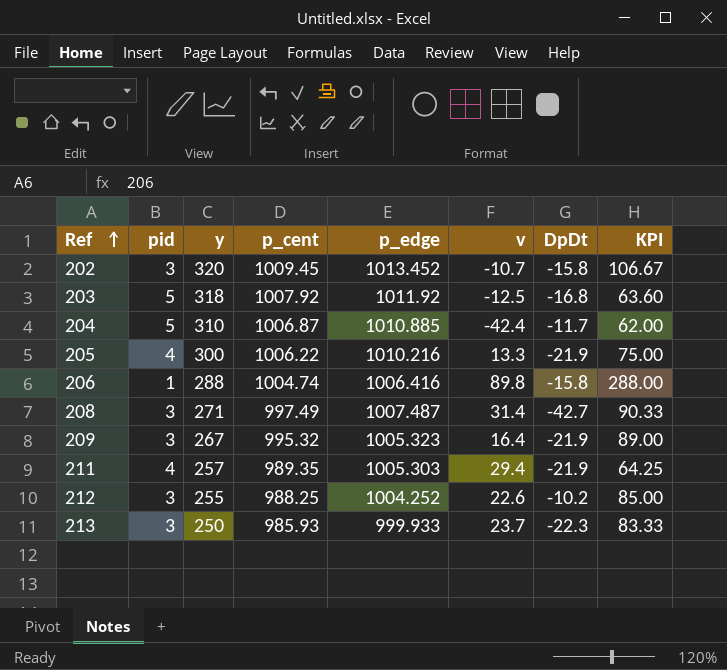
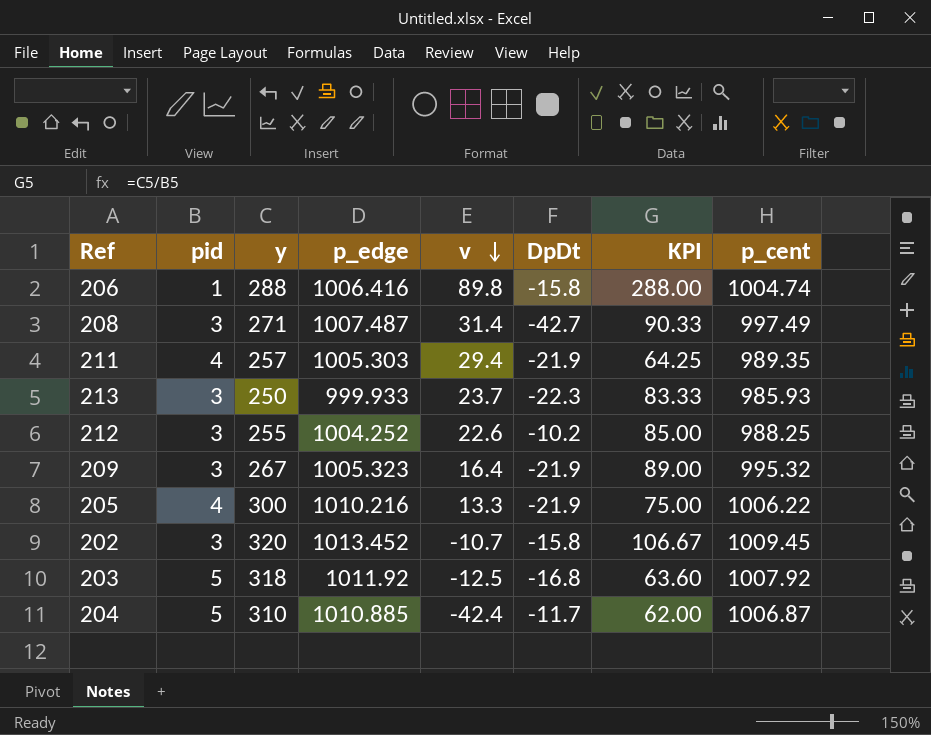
row order: Ref ascending -> v descending
column p_cent | position: 4 -> 8

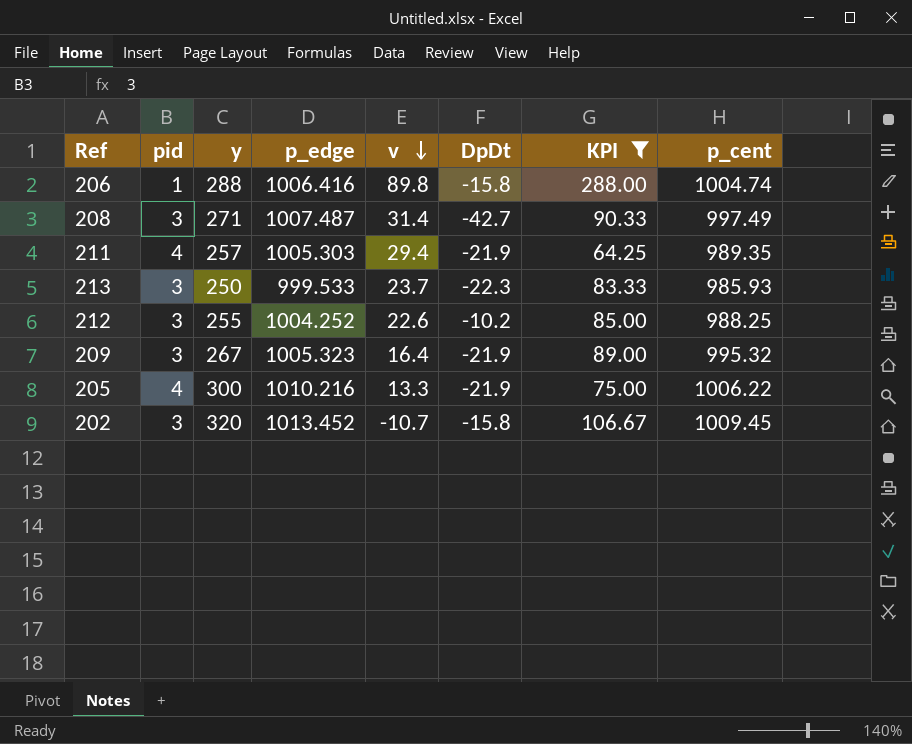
filter: none -> KPI >= 64.25
213 | p_edge: 999.933 -> 999.533

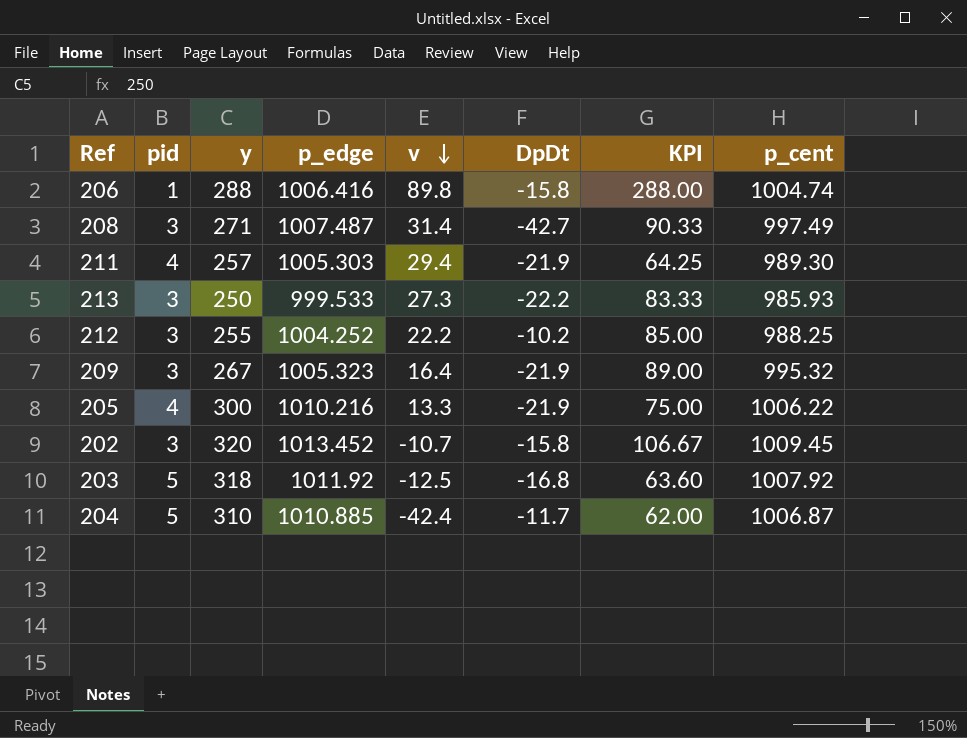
filter: KPI >= 64.25 -> none
211 | p_cent: 989.35 -> 989.30
213 | v: 23.7 -> 27.3
213 | DpDt: -22.3 -> -22.2
212 | v: 22.6 -> 22.2

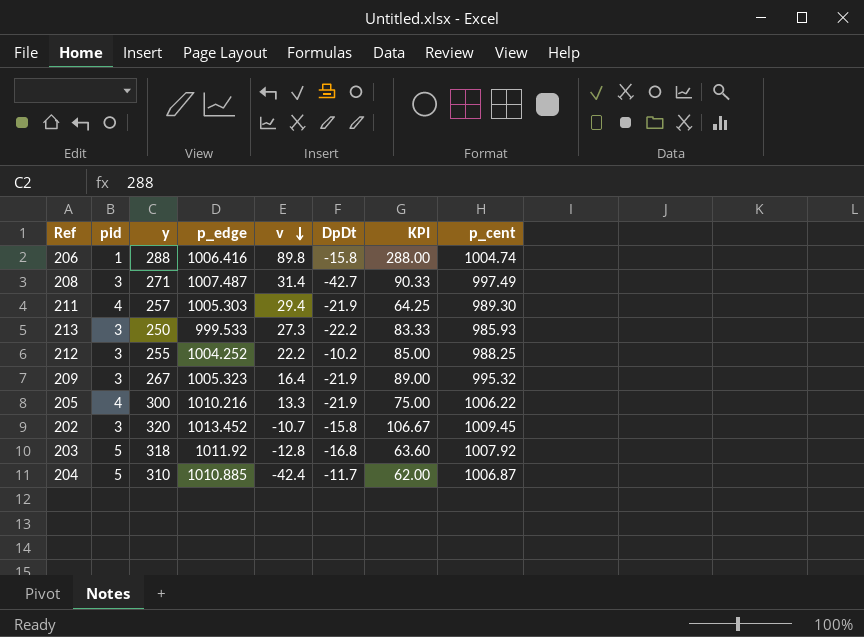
203 | v: -12.5 -> -12.8

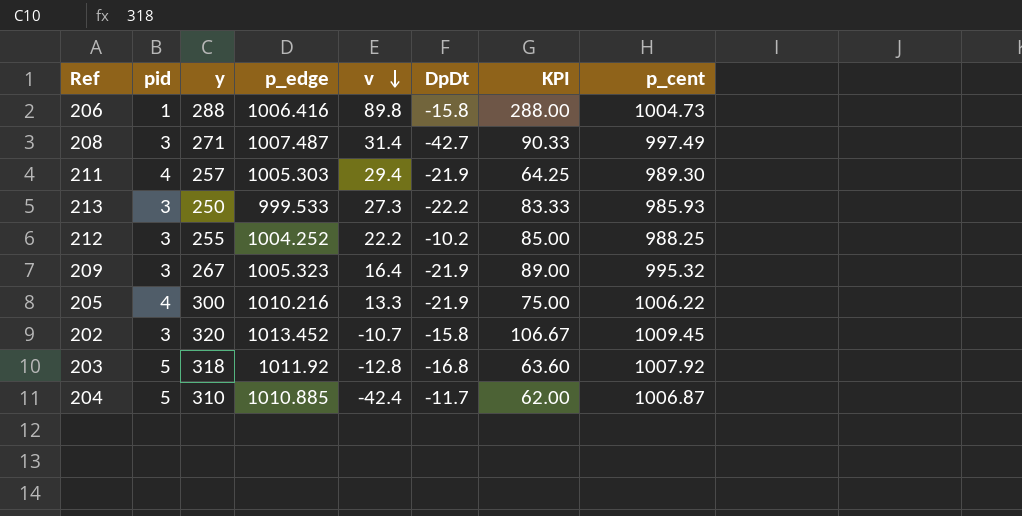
206 | p_cent: 1004.74 -> 1004.73

